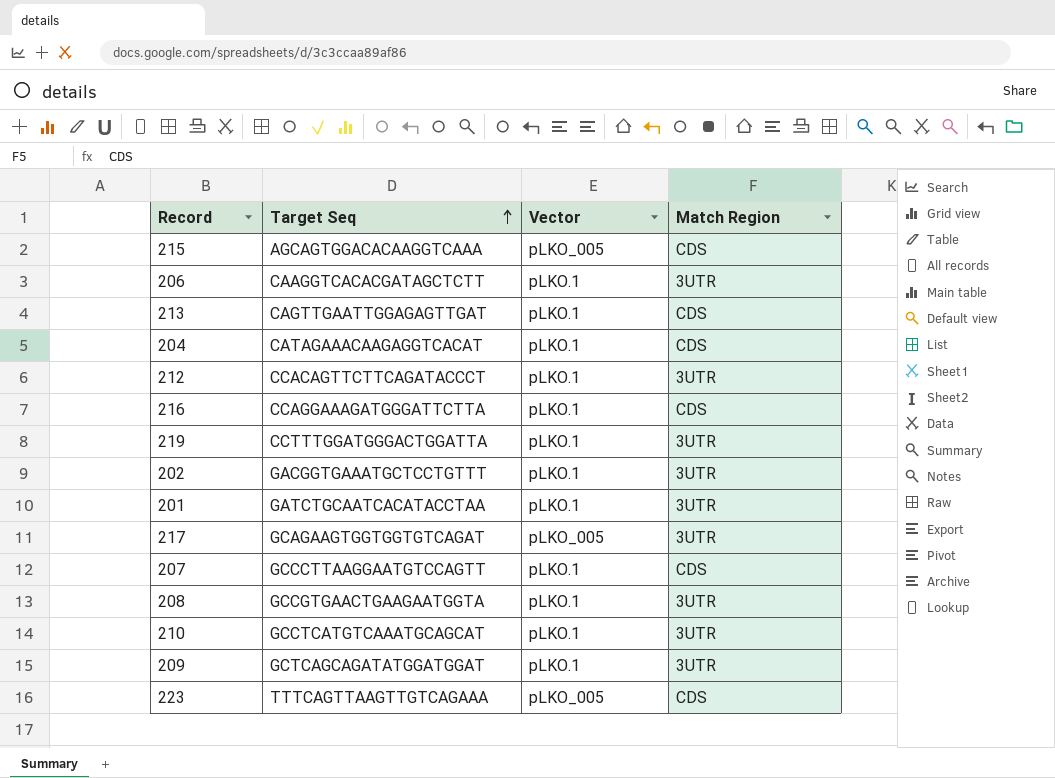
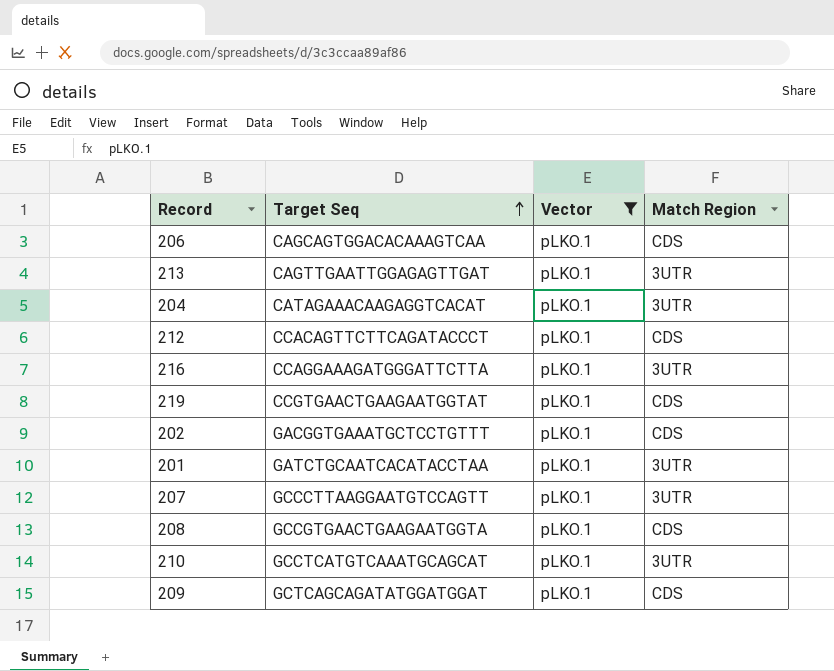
filter: none -> Vector = pLKO.1
206 | Target Seq: CAAGGTCACACGATAGCTCTT -> CAGCAGTGGACACAAAGTCAA
206 | Match Region: 3UTR -> CDS
213 | Match Region: CDS -> 3UTR
204 | Match Region: CDS -> 3UTR
212 | Match Region: 3UTR -> CDS
216 | Match Region: CDS -> 3UTR
219 | Target Seq: CCTTTGGATGGGACTGGATTA -> CCGTGAACTGAAGAATGGTAT
219 | Match Region: 3UTR -> CDS
202 | Match Region: 3UTR -> CDS
207 | Match Region: CDS -> 3UTR
208 | Match Region: 3UTR -> CDS
209 | Match Region: 3UTR -> CDS

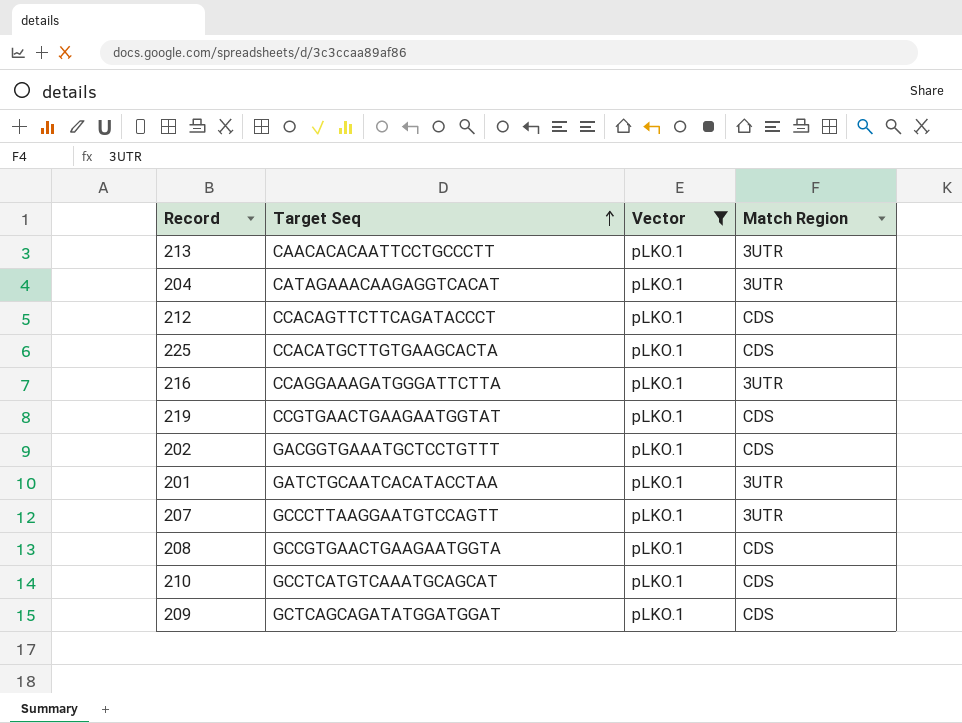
row 206: CAGCAGTGGACACAAAGTCAA | pLKO.1 | CDS -> none
213 | Target Seq: CAGTTGAATTGGAGAGTTGAT -> CAACACACAATTCCTGCCCTT
row 225: none -> CCACATGCTTGTGAAGCACTA | pLKO.1 | CDS
210 | Match Region: 3UTR -> CDS

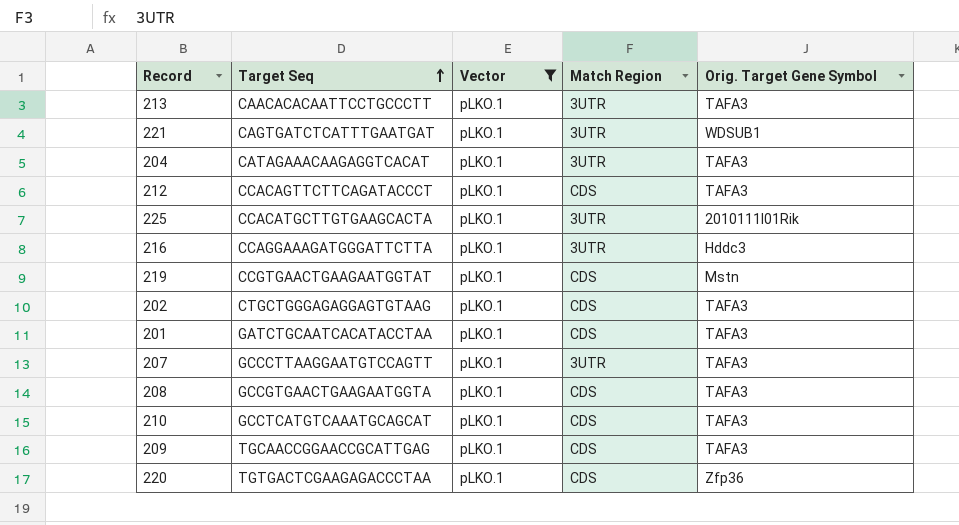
column Orig. Target Gene Symbol | position: none -> 5
row 221: none -> CAGTGATCTCATTTGAATGAT | pLKO.1 | 3UTR | WDSUB1
225 | Match Region: CDS -> 3UTR
202 | Target Seq: GACGGTGAAATGCTCCTGTTT -> CTGCTGGGAGAGGAGTGTAAG
201 | Match Region: 3UTR -> CDS
209 | Target Seq: GCTCAGCAGATATGGATGGAT -> TGCAACCGGAACCGCATTGAG
row 220: none -> TGTGACTCGAAGAGACCCTAA | pLKO.1 | CDS | Zfp36

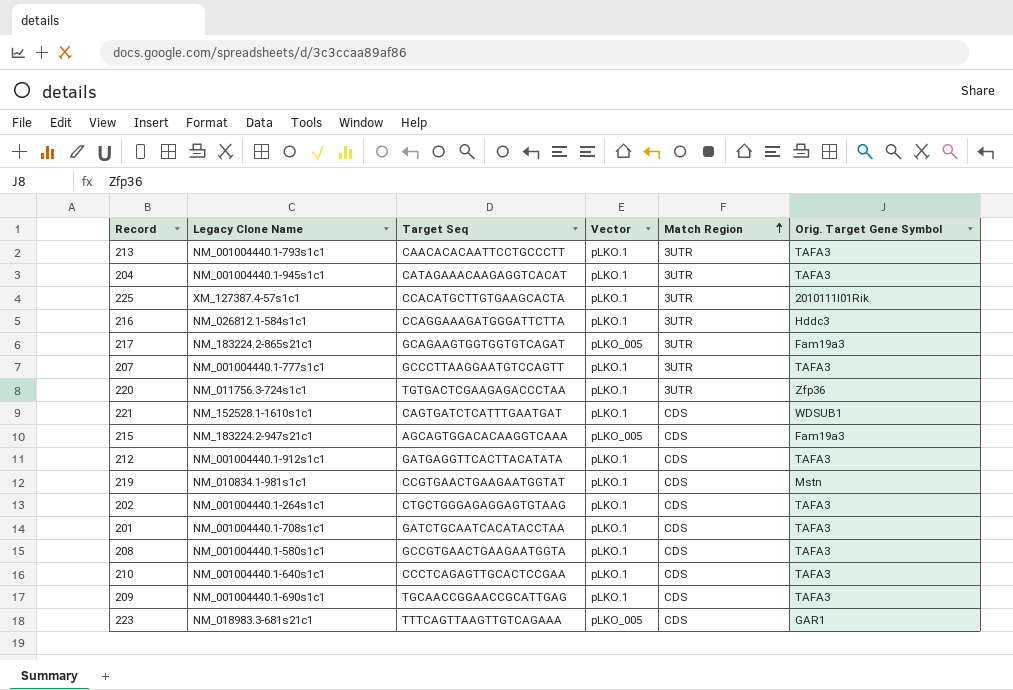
filter: Vector = pLKO.1 -> none
row order: Target Seq ascending -> Match Region ascending
column Legacy Clone Name | position: none -> 2
220 | Match Region: CDS -> 3UTR
221 | Match Region: 3UTR -> CDS
212 | Target Seq: CCACAGTTCTTCAGATACCCT -> GATGAGGTTCACTTACATATA
210 | Target Seq: GCCTCATGTCAAATGCAGCAT -> CCCTCAGAGTTGCACTCCGAA

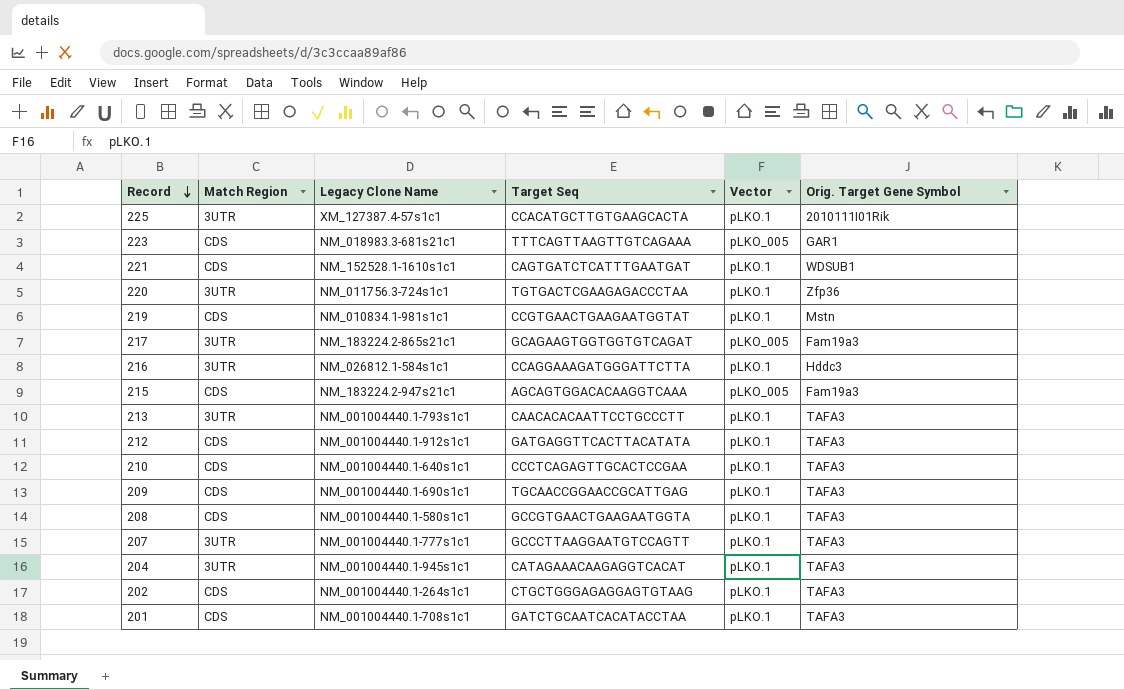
row order: Match Region ascending -> Record descending
column Match Region | position: 5 -> 2

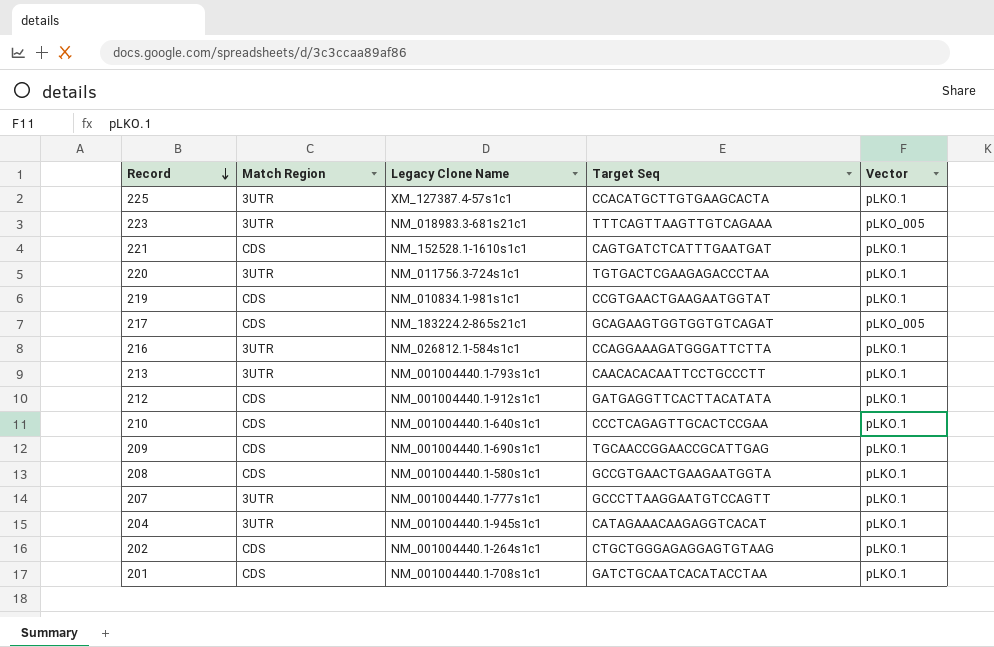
column Orig. Target Gene Symbol | position: 6 -> none
row 215: CDS | NM_183224.2-947s21c1 | AGCAGTGGACACAAGGTCAAA | pLKO_005 | Fam19a3 -> none
223 | Match Region: CDS -> 3UTR
217 | Match Region: 3UTR -> CDS

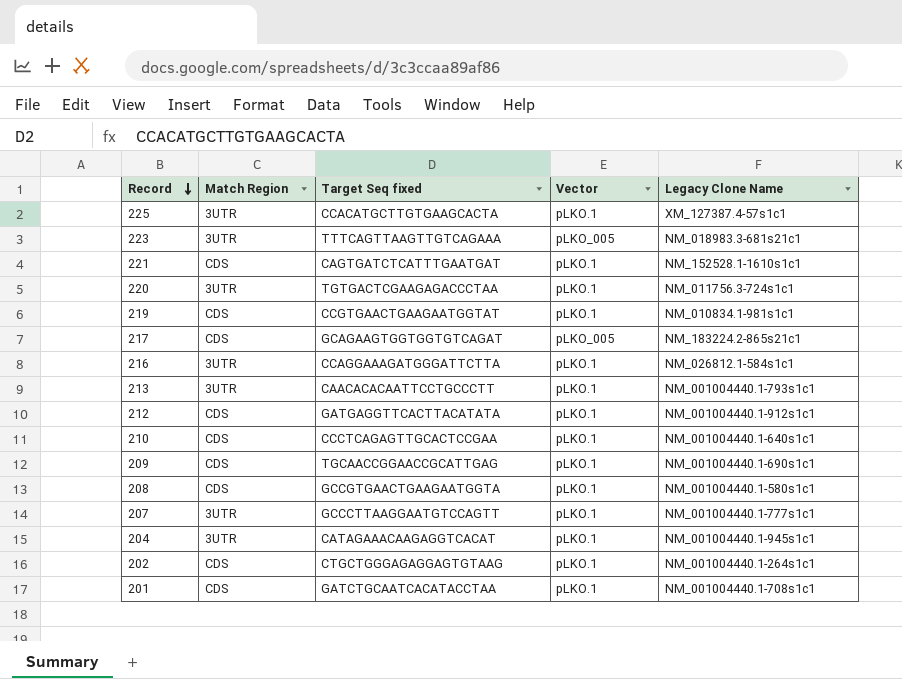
column name: Target Seq -> Target Seq fixed
column Legacy Clone Name | position: 3 -> 5

